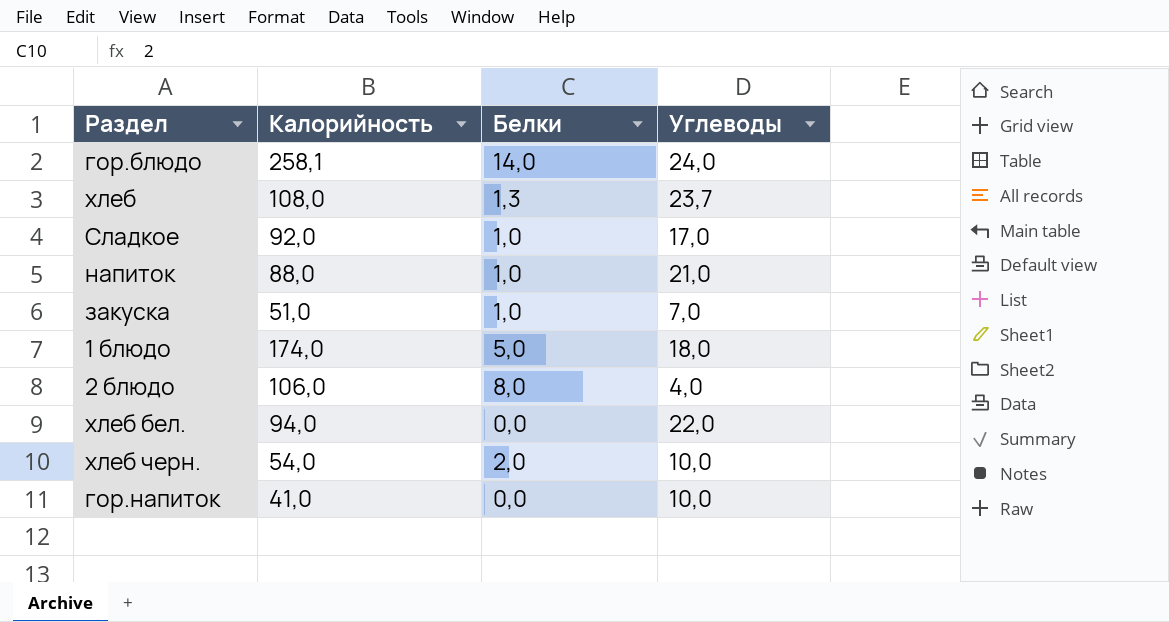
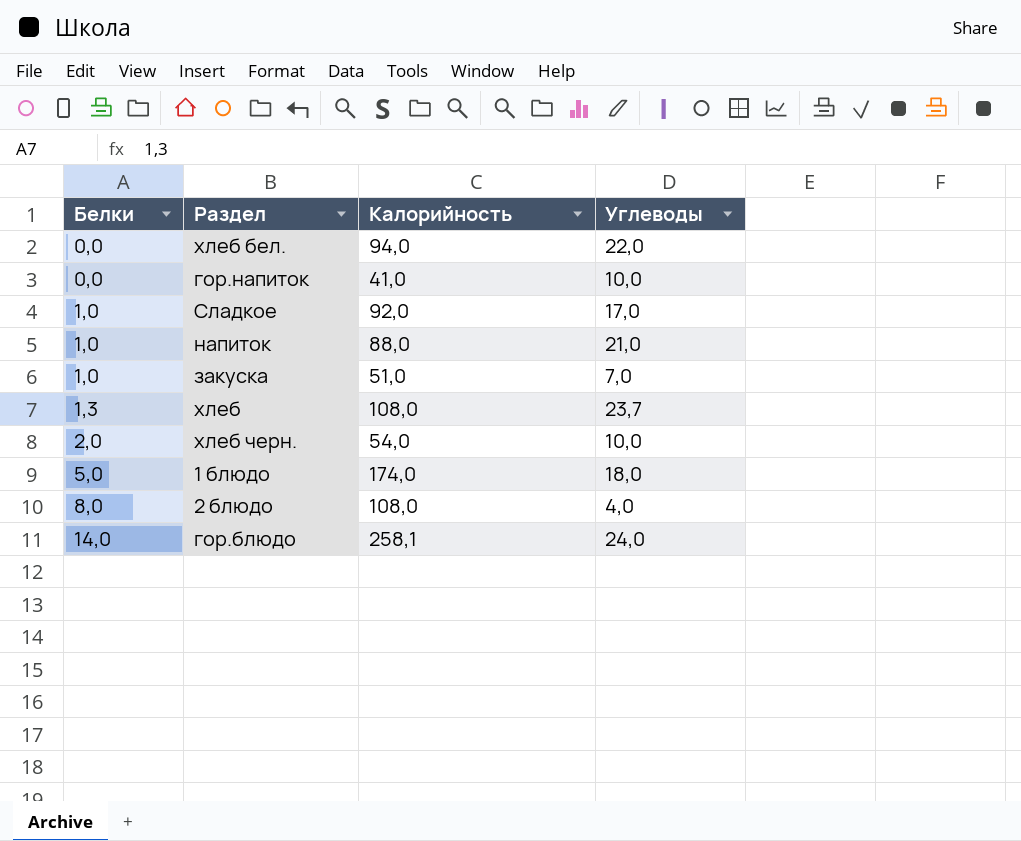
row order: none -> Белки ascending
column Белки | position: 3 -> 1
2 блюдо | Калорийность: 106,0 -> 108,0

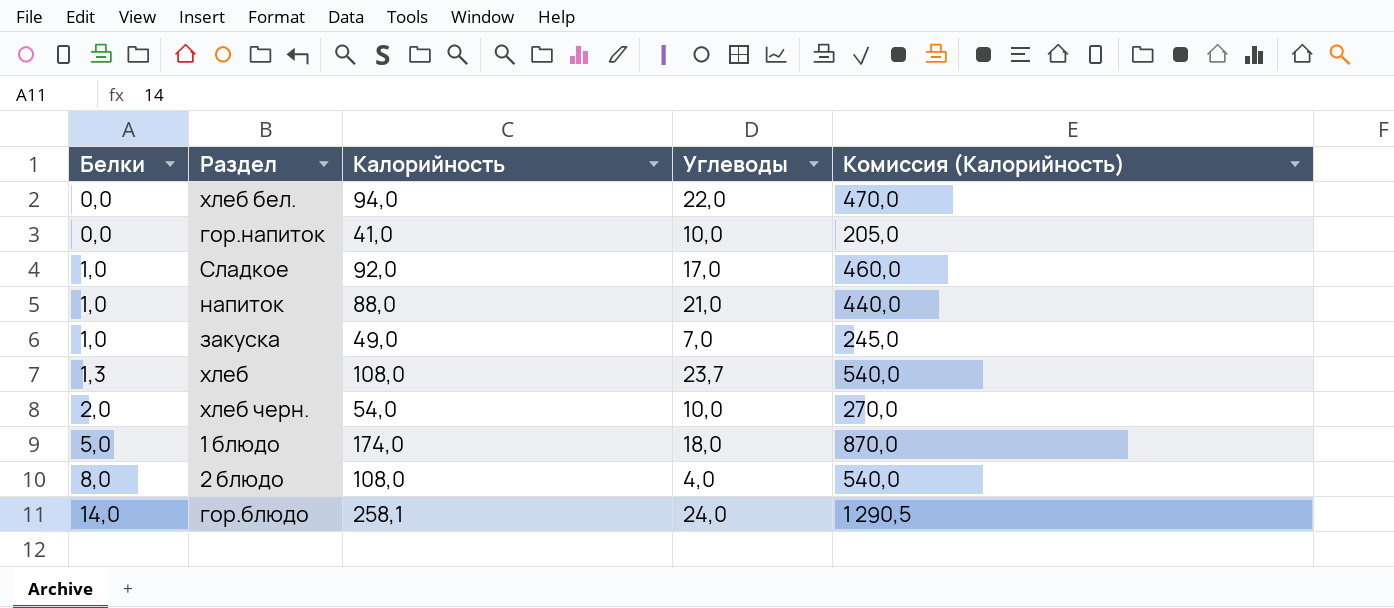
column Комиссия (Калорийность) | formula: none -> [Калорийность] * 5
закуска | Калорийность: 51,0 -> 49,0

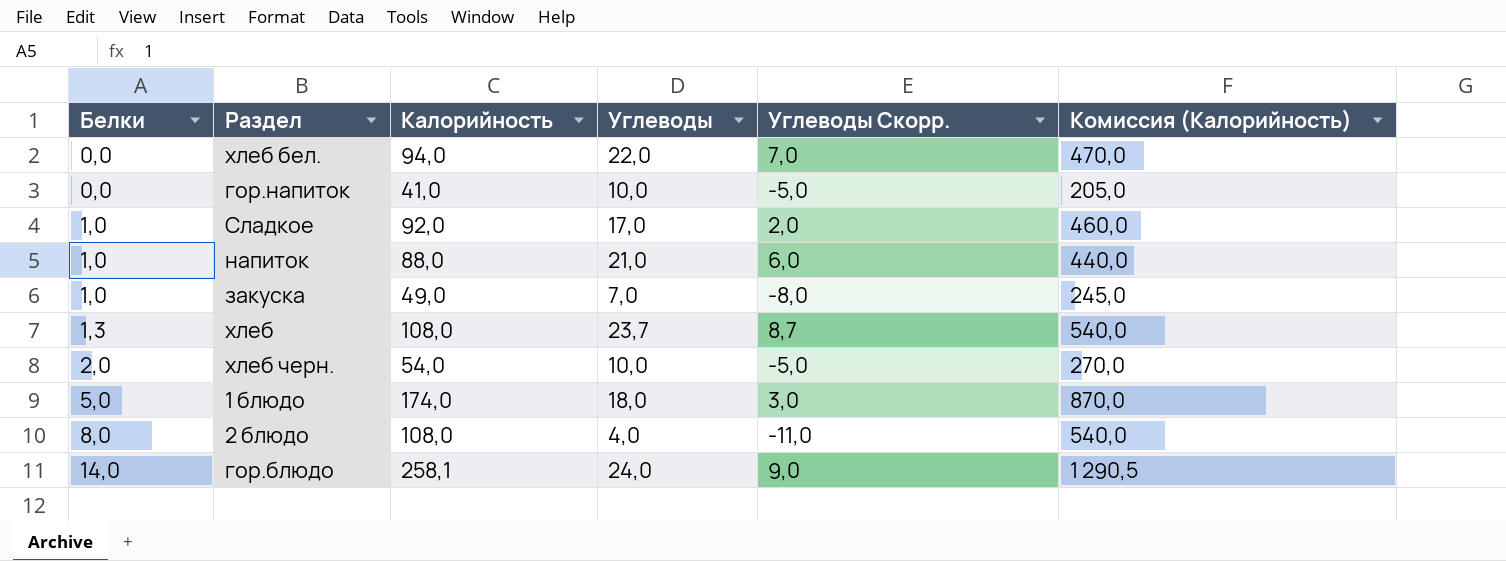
column Углеводы Скорр. | formula: none -> [Углеводы] - 15

